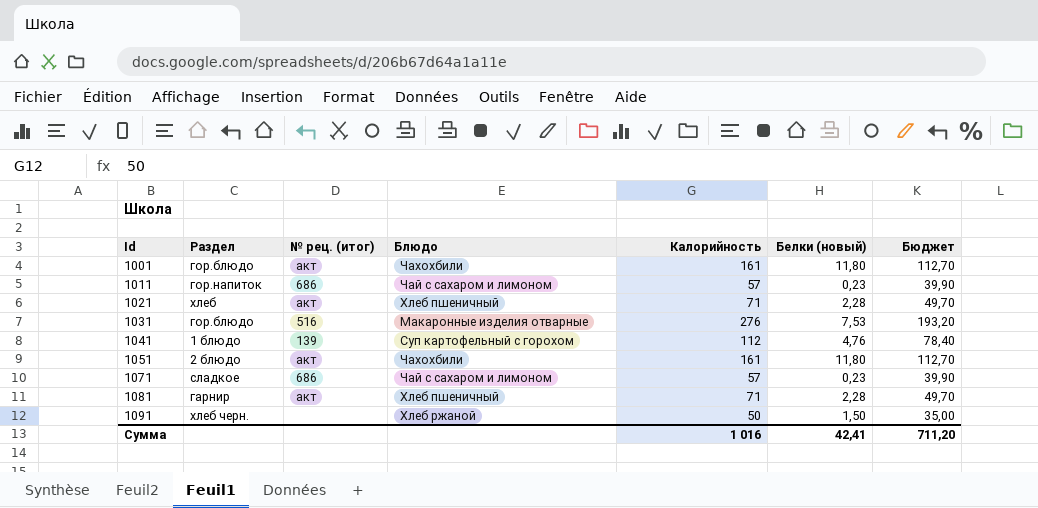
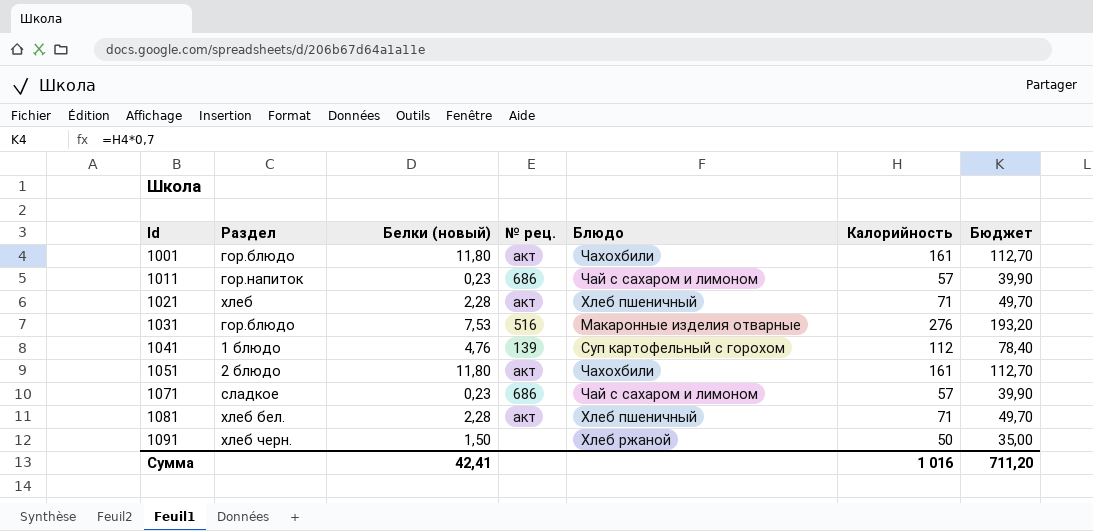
column Белки (новый) | position: 6 -> 3
column name: № рец. (итог) -> № рец.
1081 | Раздел: гарнир -> хлеб бел.

